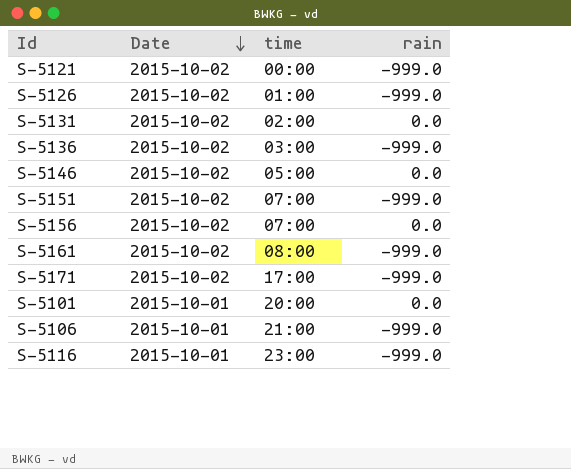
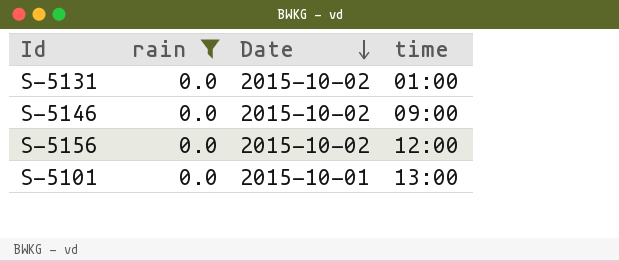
filter: none -> rain = 0.0
column rain | position: 4 -> 2
S-5131 | time: 02:00 -> 01:00
S-5146 | time: 05:00 -> 09:00
S-5156 | time: 07:00 -> 12:00
S-5101 | time: 20:00 -> 13:00

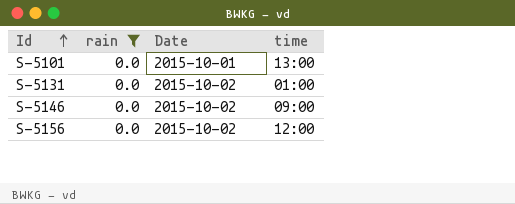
row order: Date descending -> Id ascending

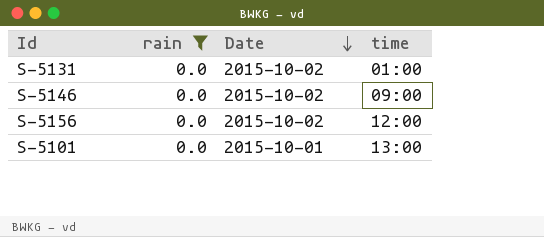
row order: Id ascending -> Date descending

